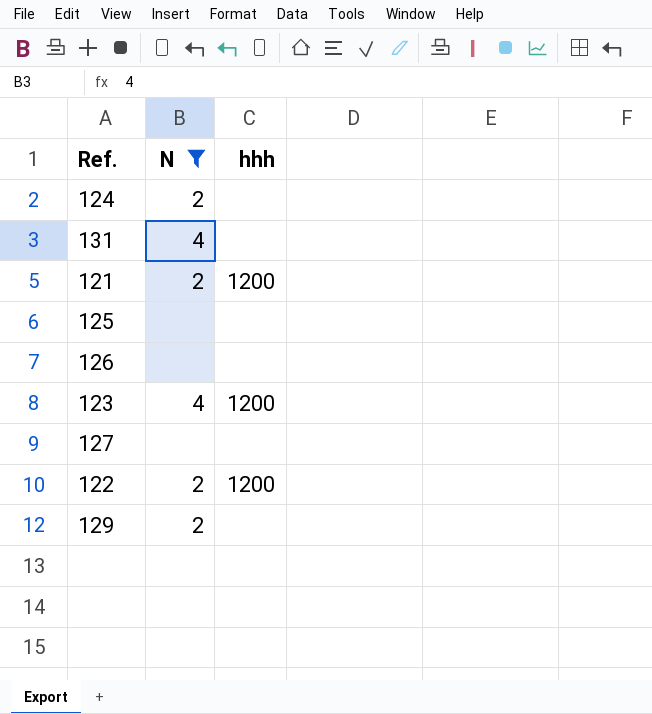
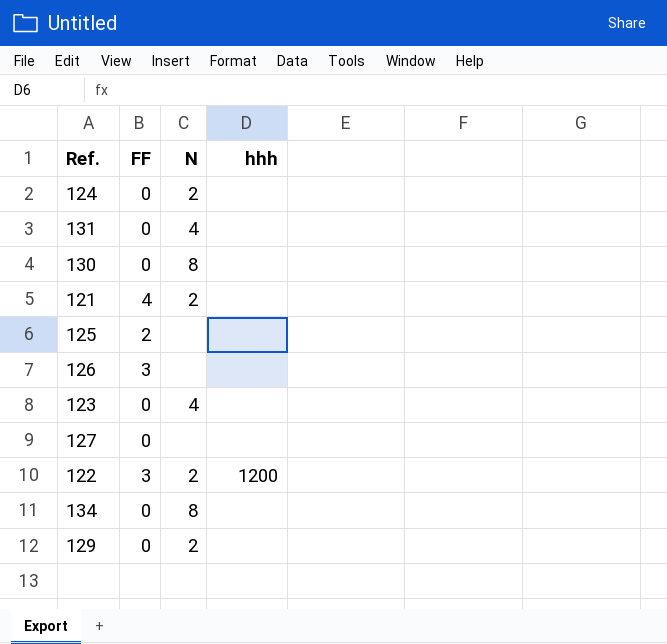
filter: N != 8 -> none
column FF | position: none -> 2
121 | hhh: 1200 -> none
123 | hhh: 1200 -> none

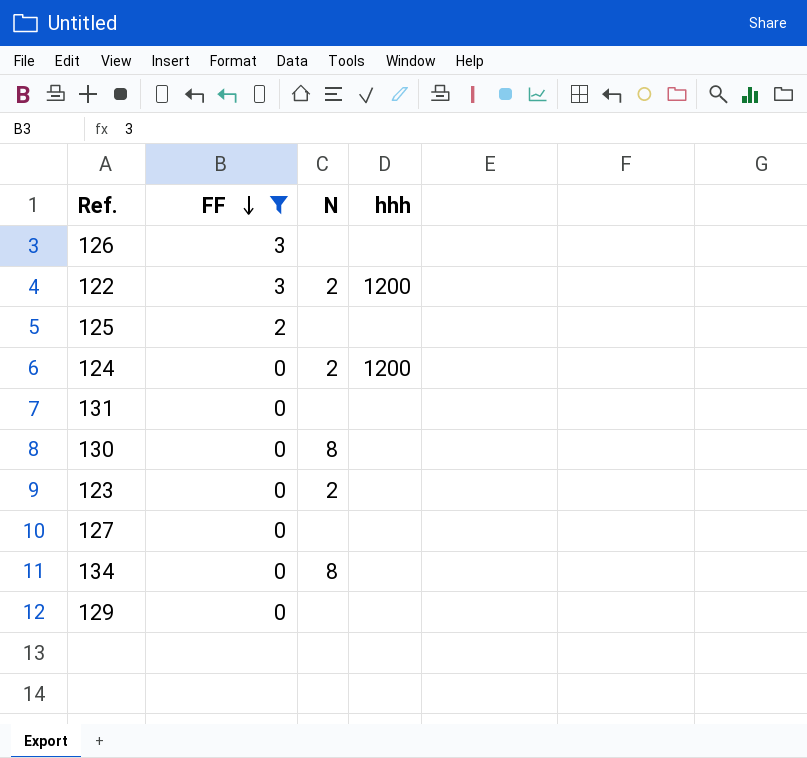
filter: none -> FF != 4
row order: none -> FF descending
124 | hhh: none -> 1200
131 | N: 4 -> none
123 | N: 4 -> 2
129 | N: 2 -> none

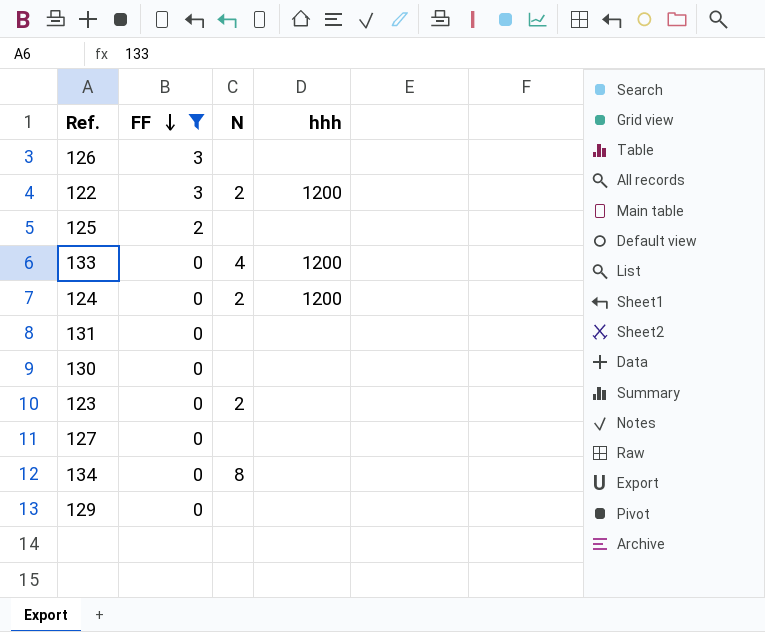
row 133: none -> 0 | 4 | 1200
130 | N: 8 -> none

